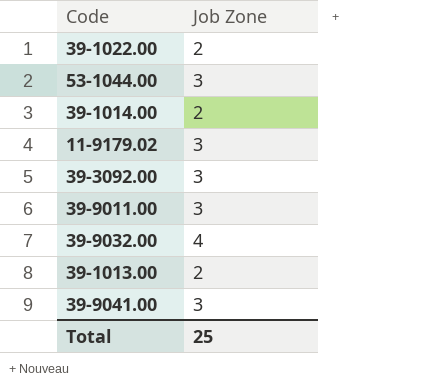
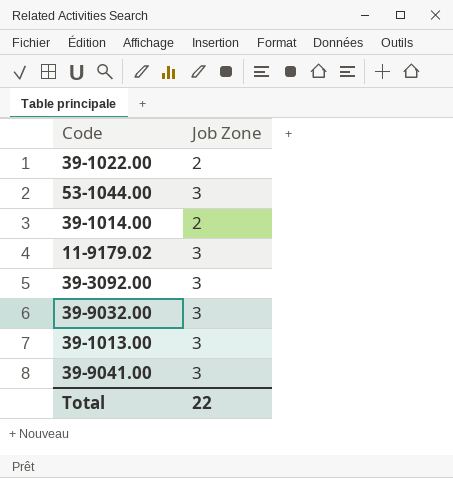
row 39-9011.00: 3 -> none
39-9032.00 | Job Zone: 4 -> 3
39-1013.00 | Job Zone: 2 -> 3
Total | Job Zone: 25 -> 22

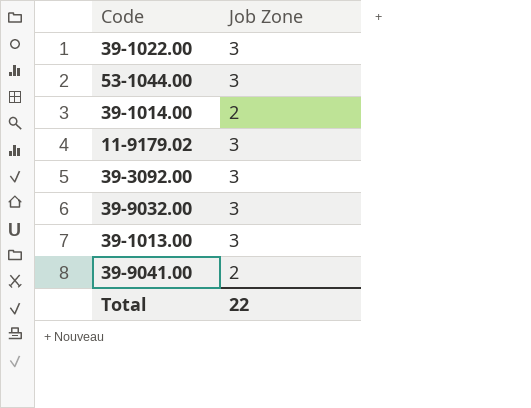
39-1022.00 | Job Zone: 2 -> 3
39-9041.00 | Job Zone: 3 -> 2

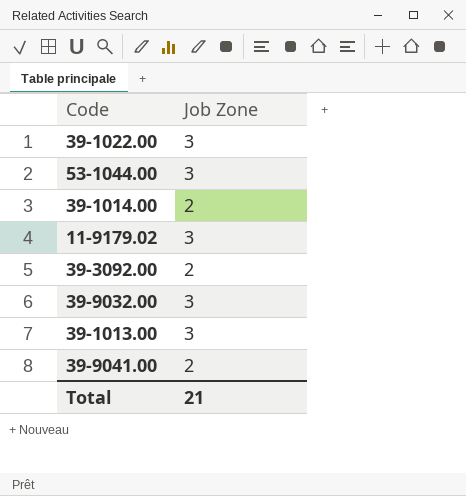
39-3092.00 | Job Zone: 3 -> 2
Total | Job Zone: 22 -> 21

